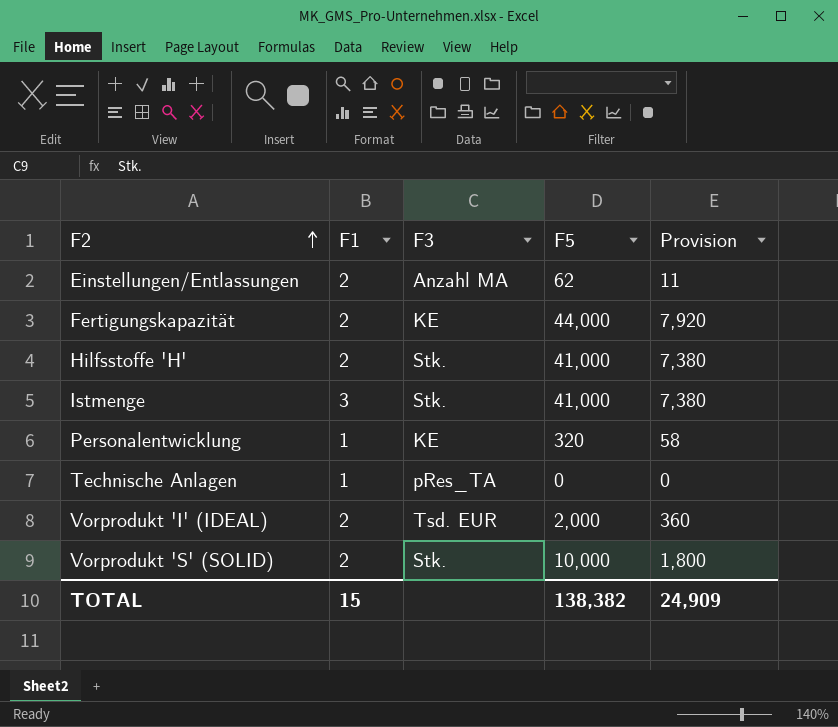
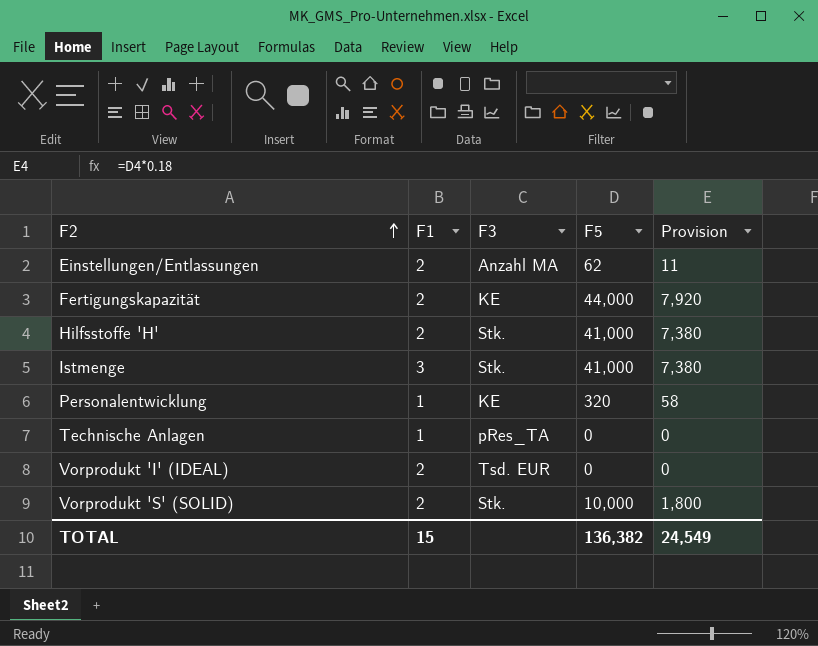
Vorprodukt 'I' (IDEAL) | F5: 2,000 -> 0
Vorprodukt 'I' (IDEAL) | Provision: 360 -> 0
TOTAL | F5: 138,382 -> 136,382
TOTAL | Provision: 24,909 -> 24,549

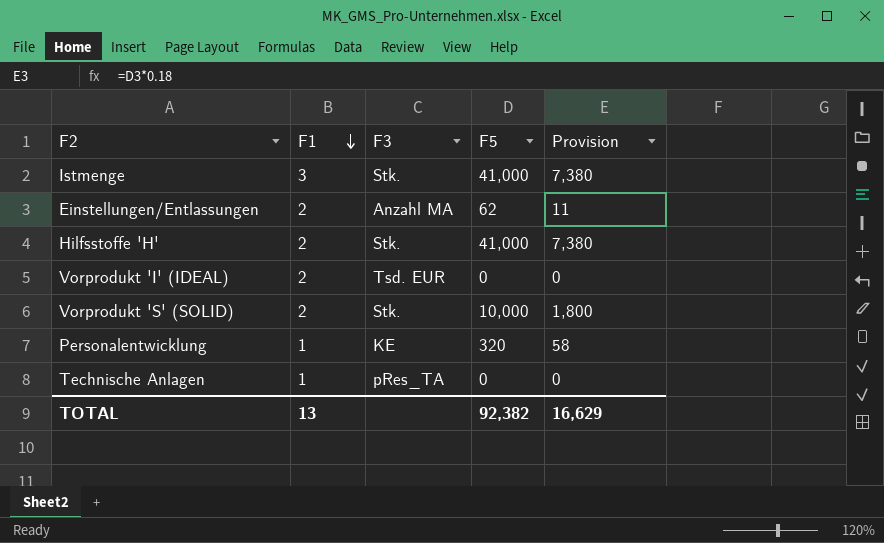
row order: F2 ascending -> F1 descending
row Fertigungskapazität: 2 | KE | 44,000 | 7,920 -> none
TOTAL | F1: 15 -> 13
TOTAL | F5: 136,382 -> 92,382
TOTAL | Provision: 24,549 -> 16,629

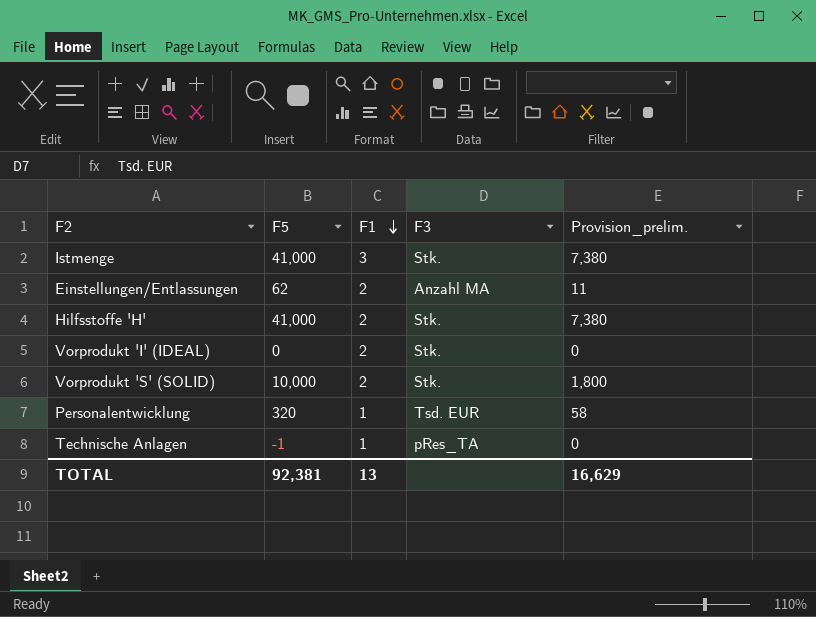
column F5 | position: 4 -> 2
column name: Provision -> Provision_prelim.
Vorprodukt 'I' (IDEAL) | F3: Tsd. EUR -> Stk.
Personalentwicklung | F3: KE -> Tsd. EUR
Technische Anlagen | F5: 0 -> -1
TOTAL | F5: 92,382 -> 92,381

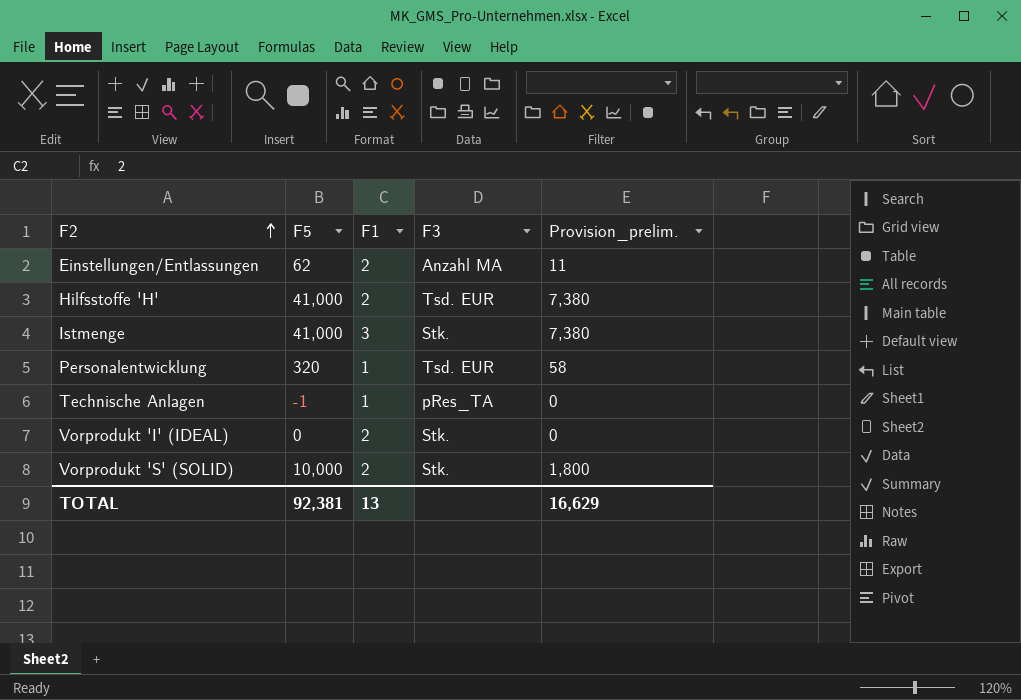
row order: F1 descending -> F2 ascending
Hilfsstoffe 'H' | F3: Stk. -> Tsd. EUR

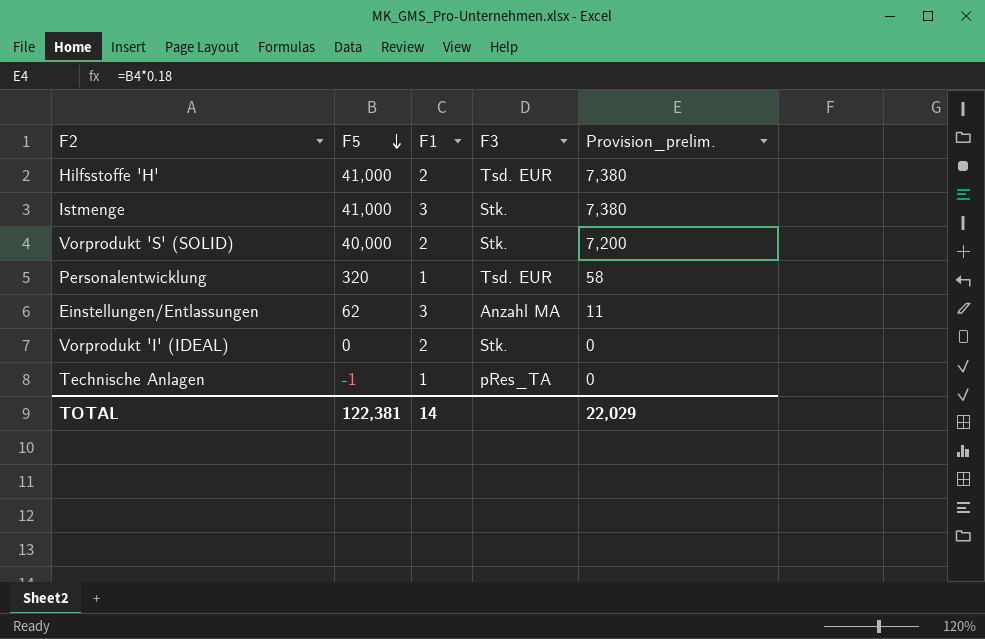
row order: F2 ascending -> F5 descending
Vorprodukt 'S' (SOLID) | F5: 10,000 -> 40,000
Vorprodukt 'S' (SOLID) | Provision_prelim.: 1,800 -> 7,200
Einstellungen/Entlassungen | F1: 2 -> 3
TOTAL | F5: 92,381 -> 122,381
TOTAL | F1: 13 -> 14
TOTAL | Provision_prelim.: 16,629 -> 22,029

